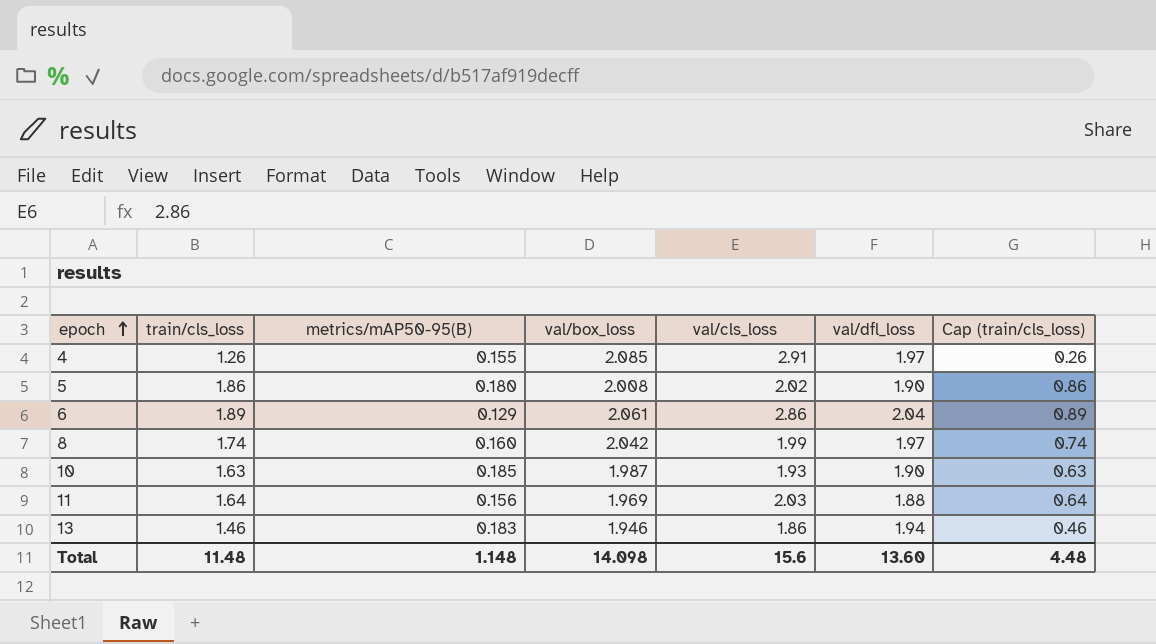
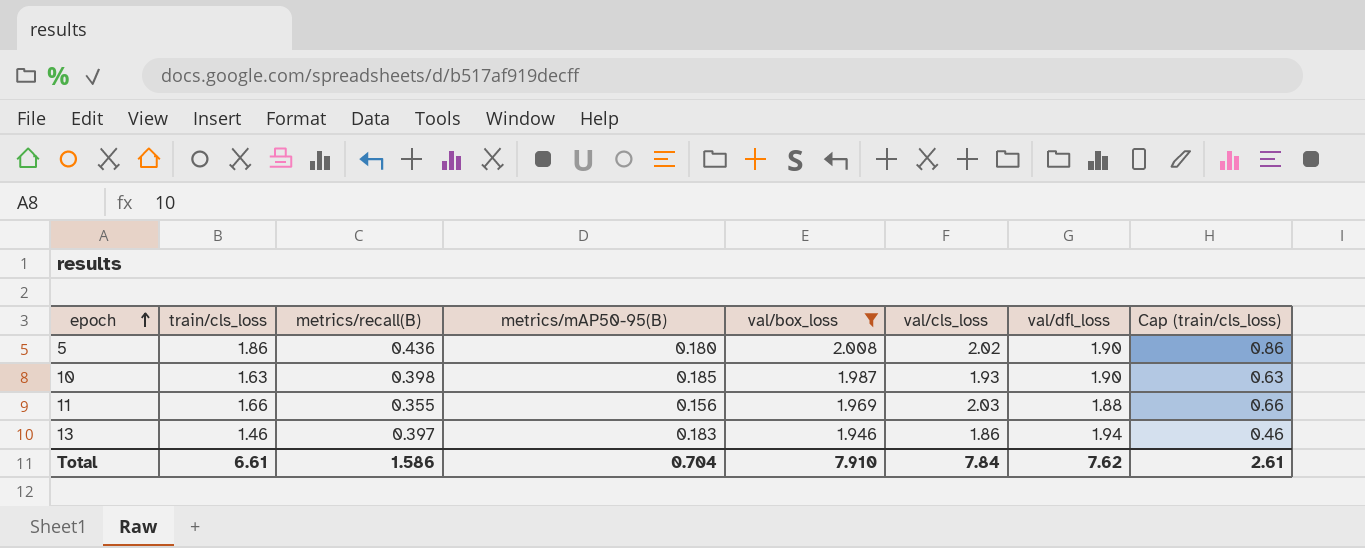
filter: none -> val/box_loss <= 2.008
column metrics/recall(B) | position: none -> 3
11 | train/cls_loss: 1.64 -> 1.66
11 | Cap (train/cls_loss): 0.64 -> 0.66
Total | train/cls_loss: 11.48 -> 6.61
Total | metrics/mAP50-95(B): 1.148 -> 0.704
Total | val/box_loss: 14.098 -> 7.910
Total | val/cls_loss: 15.6 -> 7.84
Total | val/dfl_loss: 13.60 -> 7.62
Total | Cap (train/cls_loss): 4.48 -> 2.61

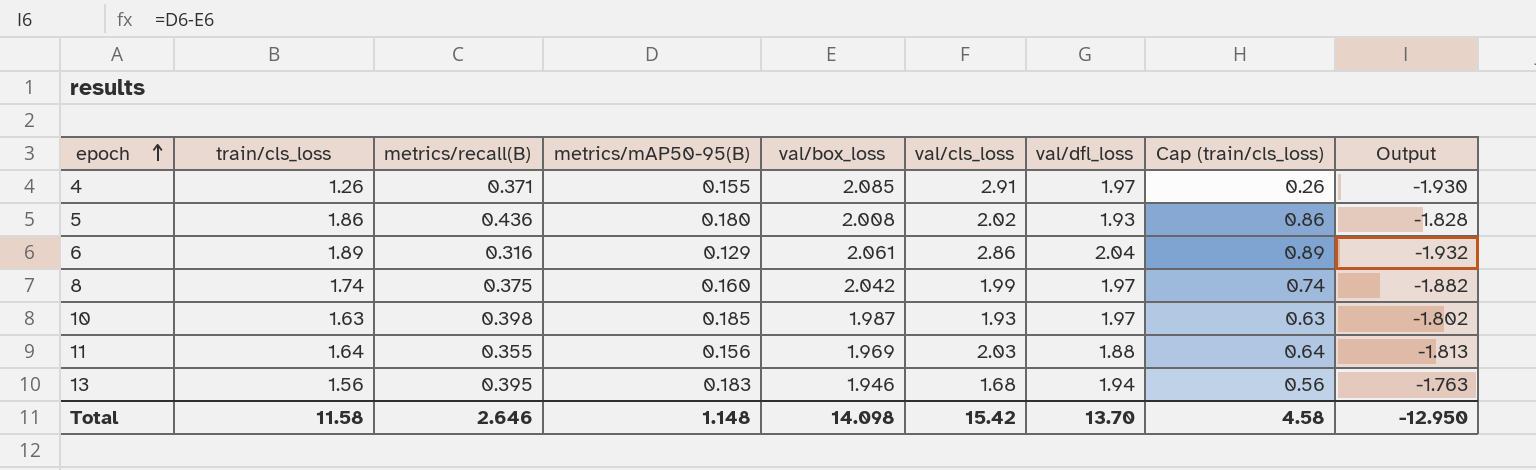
filter: val/box_loss <= 2.008 -> none
column Output | formula: none -> [metrics/mAP50-95(B)] - [val/box_loss]
5 | val/dfl_loss: 1.90 -> 1.93
10 | val/dfl_loss: 1.90 -> 1.97
11 | train/cls_loss: 1.66 -> 1.64
11 | Cap (train/cls_loss): 0.66 -> 0.64
13 | train/cls_loss: 1.46 -> 1.56
13 | metrics/recall(B): 0.397 -> 0.395
13 | val/cls_loss: 1.86 -> 1.68
13 | Cap (train/cls_loss): 0.46 -> 0.56
Total | train/cls_loss: 6.61 -> 11.58
Total | metrics/recall(B): 1.586 -> 2.646
Total | metrics/mAP50-95(B): 0.704 -> 1.148
Total | val/box_loss: 7.910 -> 14.098
Total | val/cls_loss: 7.84 -> 15.42
Total | val/dfl_loss: 7.62 -> 13.70
Total | Cap (train/cls_loss): 2.61 -> 4.58

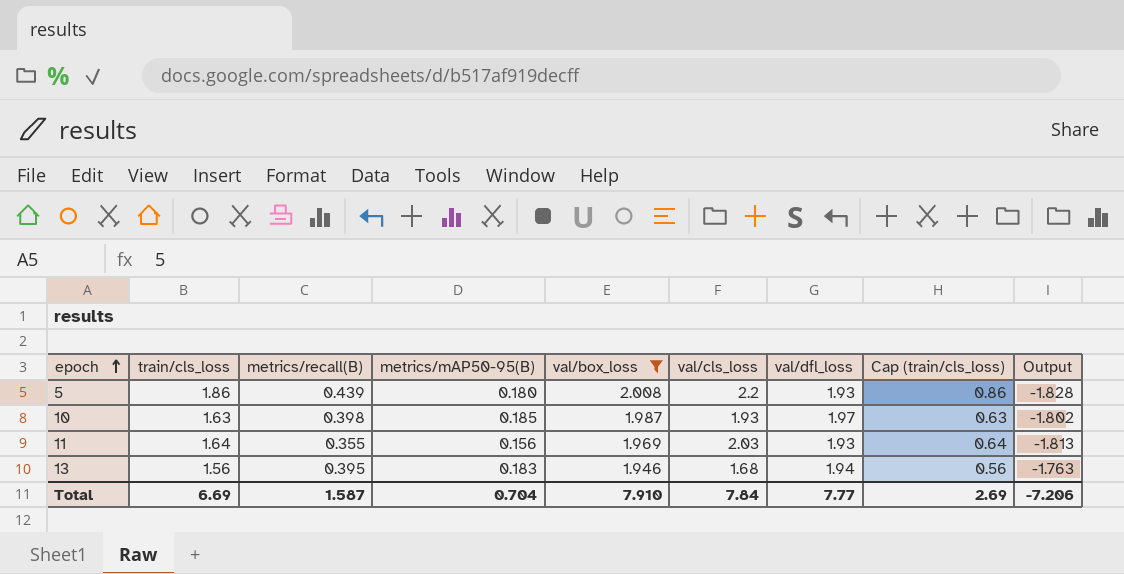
filter: none -> val/box_loss <= 2.008
5 | metrics/recall(B): 0.436 -> 0.439
5 | val/cls_loss: 2.02 -> 2.2
11 | val/dfl_loss: 1.88 -> 1.93
Total | train/cls_loss: 11.58 -> 6.69
Total | metrics/recall(B): 2.646 -> 1.587
Total | metrics/mAP50-95(B): 1.148 -> 0.704
Total | val/box_loss: 14.098 -> 7.910
Total | val/cls_loss: 15.42 -> 7.84
Total | val/dfl_loss: 13.70 -> 7.77
Total | Cap (train/cls_loss): 4.58 -> 2.69
Total | Output: -12.950 -> -7.206

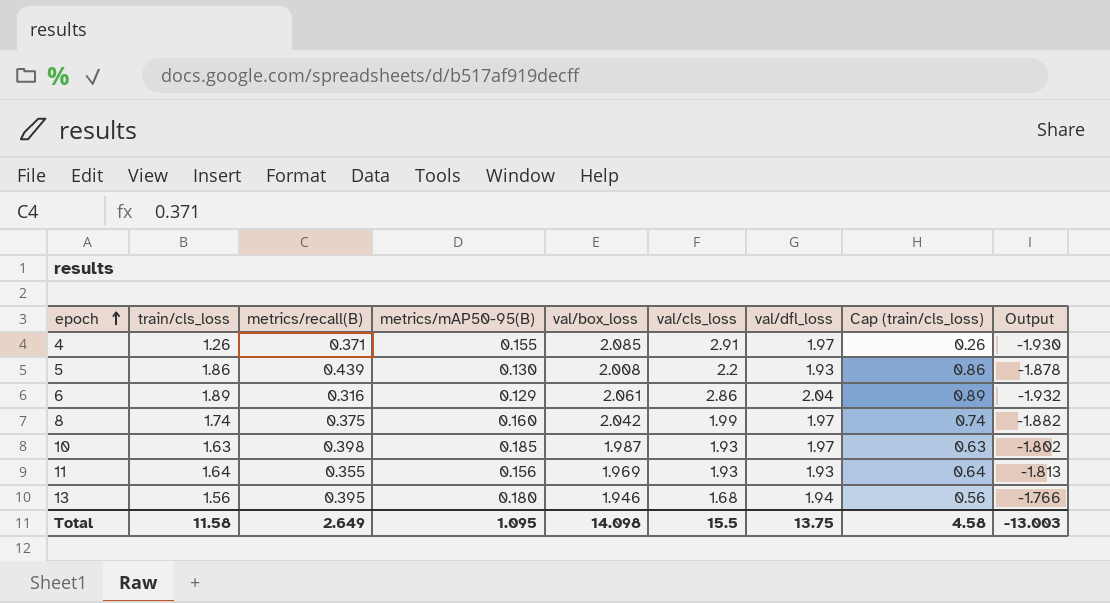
filter: val/box_loss <= 2.008 -> none
5 | metrics/mAP50-95(B): 0.180 -> 0.130
5 | Output: -1.828 -> -1.878
11 | val/cls_loss: 2.03 -> 1.93
13 | metrics/mAP50-95(B): 0.183 -> 0.180
13 | Output: -1.763 -> -1.766
Total | train/cls_loss: 6.69 -> 11.58
Total | metrics/recall(B): 1.587 -> 2.649
Total | metrics/mAP50-95(B): 0.704 -> 1.095
Total | val/box_loss: 7.910 -> 14.098
Total | val/cls_loss: 7.84 -> 15.5
Total | val/dfl_loss: 7.77 -> 13.75
Total | Cap (train/cls_loss): 2.69 -> 4.58
Total | Output: -7.206 -> -13.003

